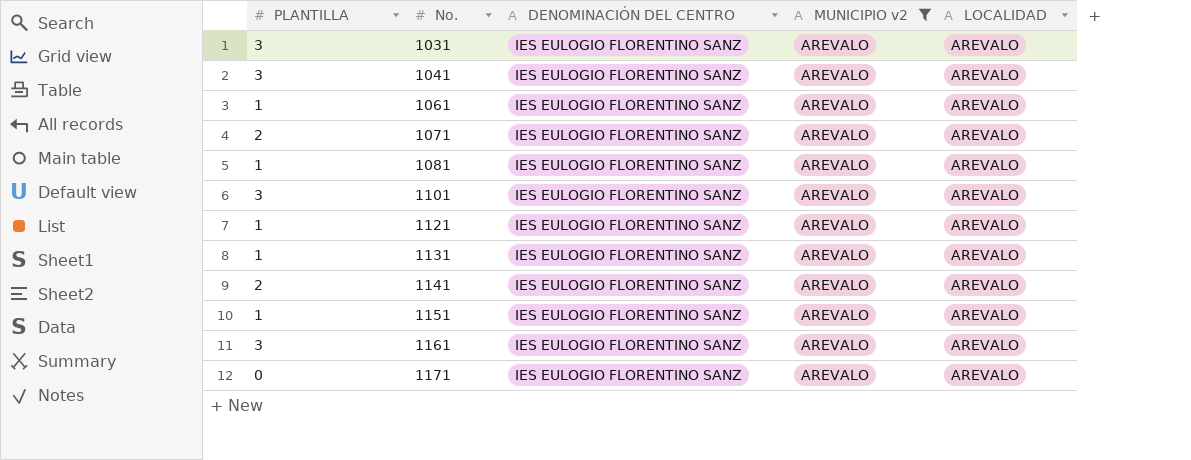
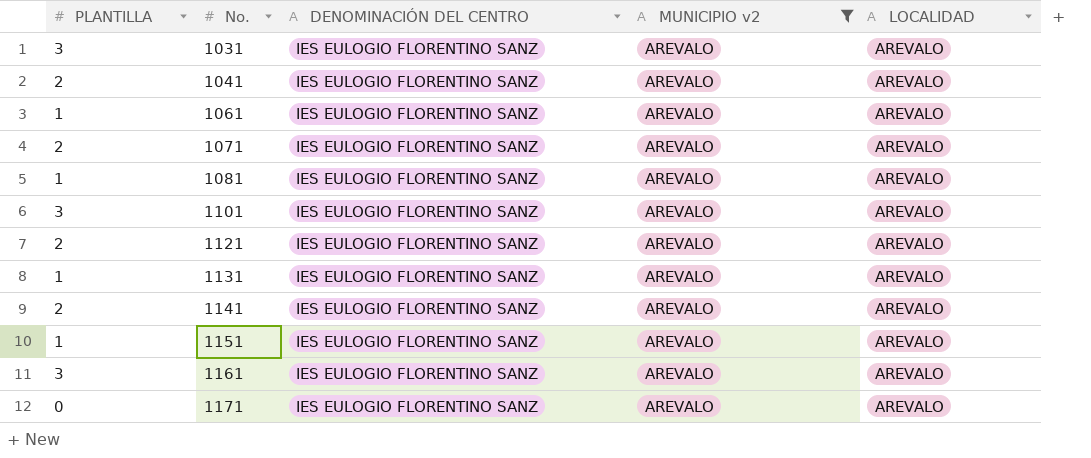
1041 | PLANTILLA: 3 -> 2
1121 | PLANTILLA: 1 -> 2

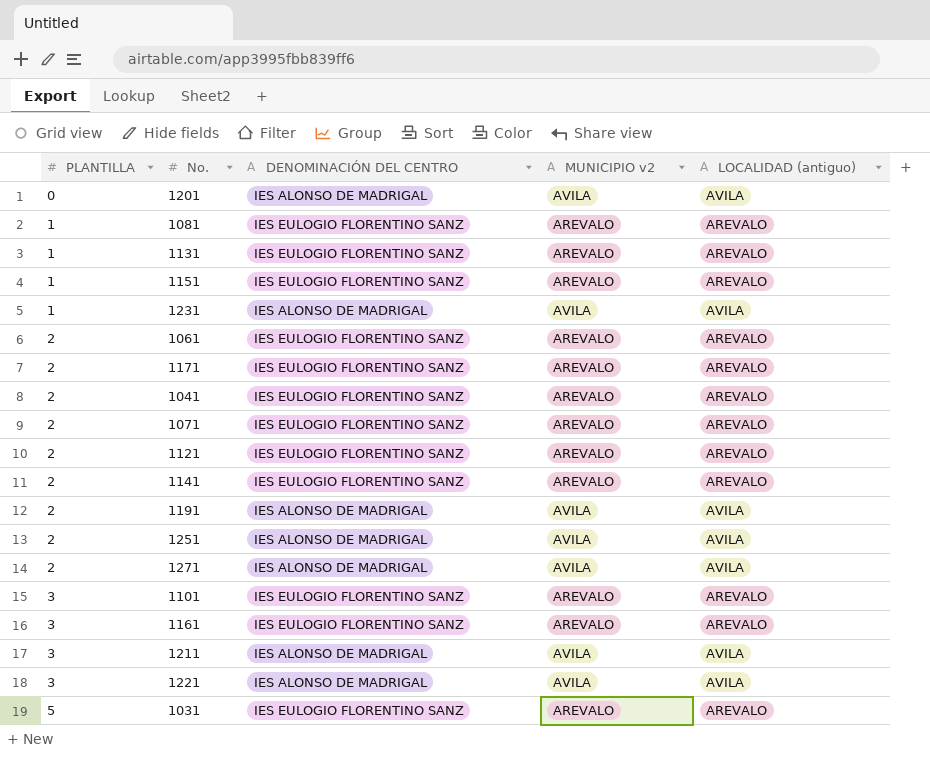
filter: MUNICIPIO v2 = AREVALO -> none
row order: No. ascending -> PLANTILLA ascending
column name: LOCALIDAD -> LOCALIDAD (antiguo)
1061 | PLANTILLA: 1 -> 2
1171 | PLANTILLA: 0 -> 2
1031 | PLANTILLA: 3 -> 5

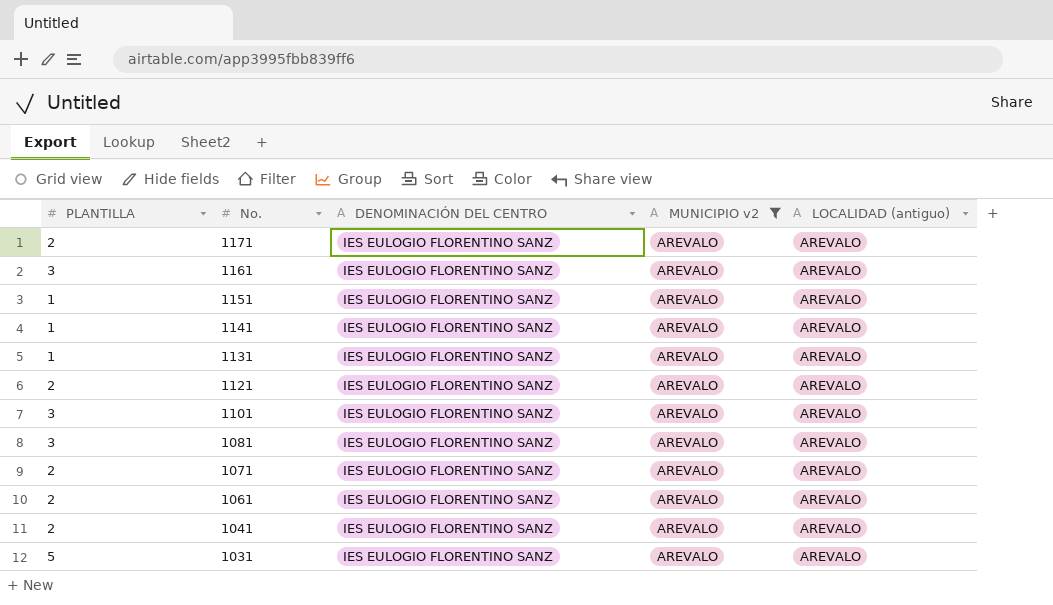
filter: none -> MUNICIPIO v2 = AREVALO
row order: PLANTILLA ascending -> No. descending
1141 | PLANTILLA: 2 -> 1
1081 | PLANTILLA: 1 -> 3

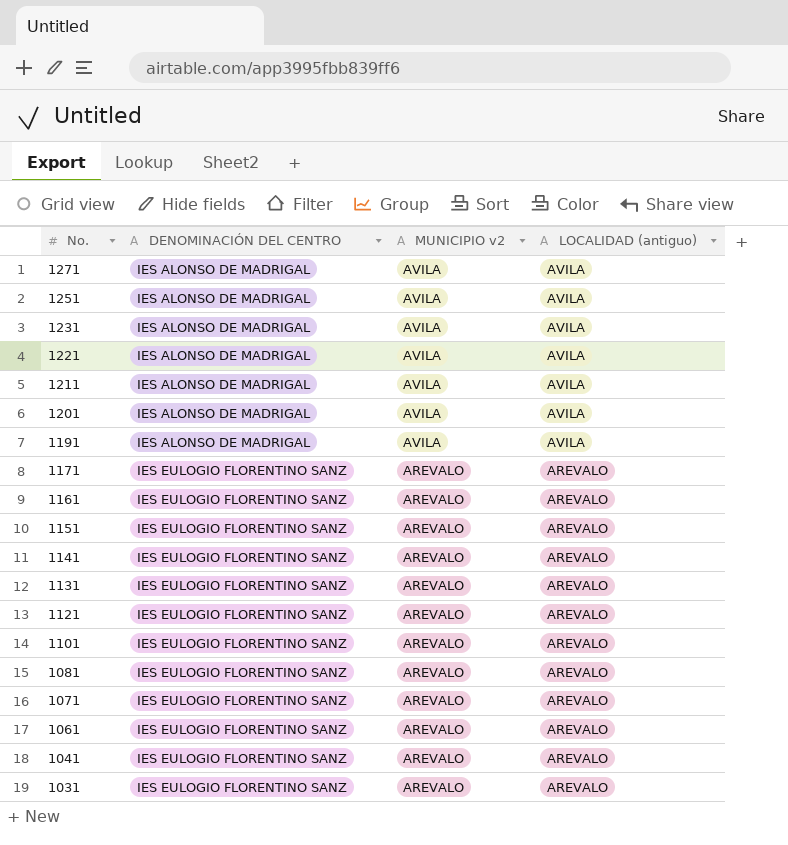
filter: MUNICIPIO v2 = AREVALO -> none
column PLANTILLA | position: 1 -> none

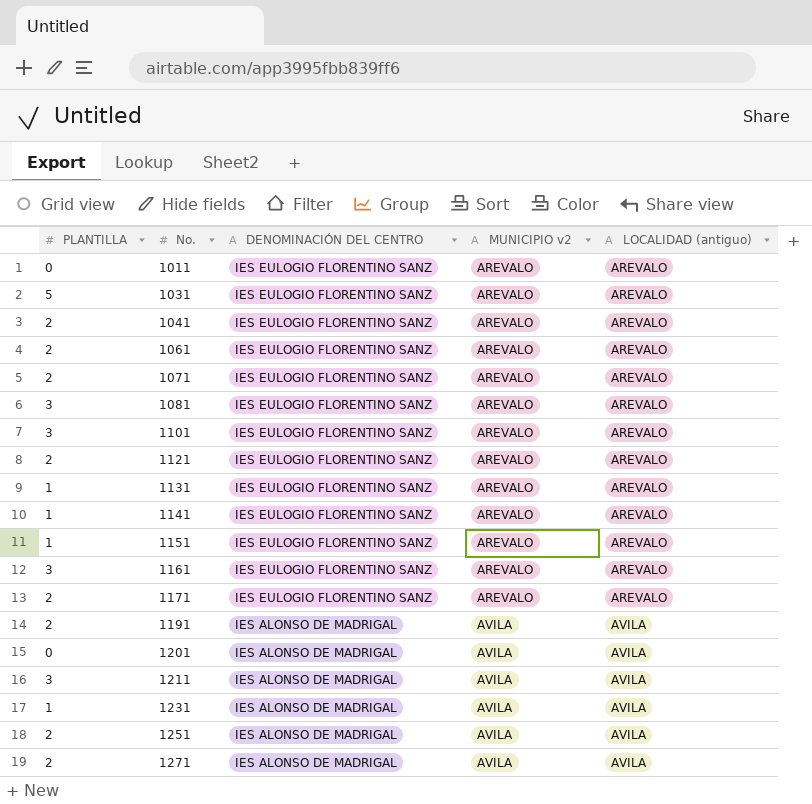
row order: No. descending -> No. ascending
column PLANTILLA | position: none -> 1
row 1221: IES ALONSO DE MADRIGAL | AVILA | AVILA -> none
row 1011: none -> 0 | IES EULOGIO FLORENTINO SANZ | AREVALO | AREVALO

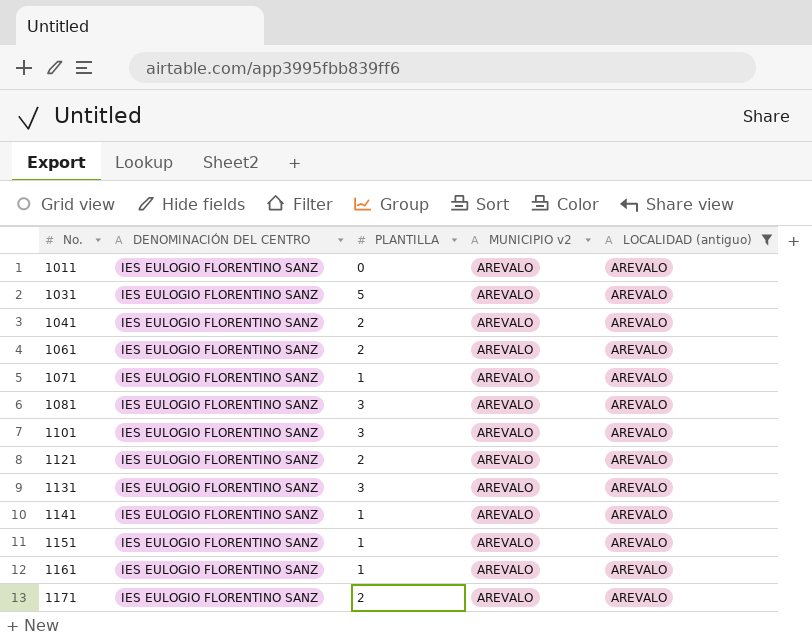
filter: none -> LOCALIDAD (antiguo) = AREVALO
column PLANTILLA | position: 1 -> 3
1071 | PLANTILLA: 2 -> 1
1131 | PLANTILLA: 1 -> 3
1161 | PLANTILLA: 3 -> 1

